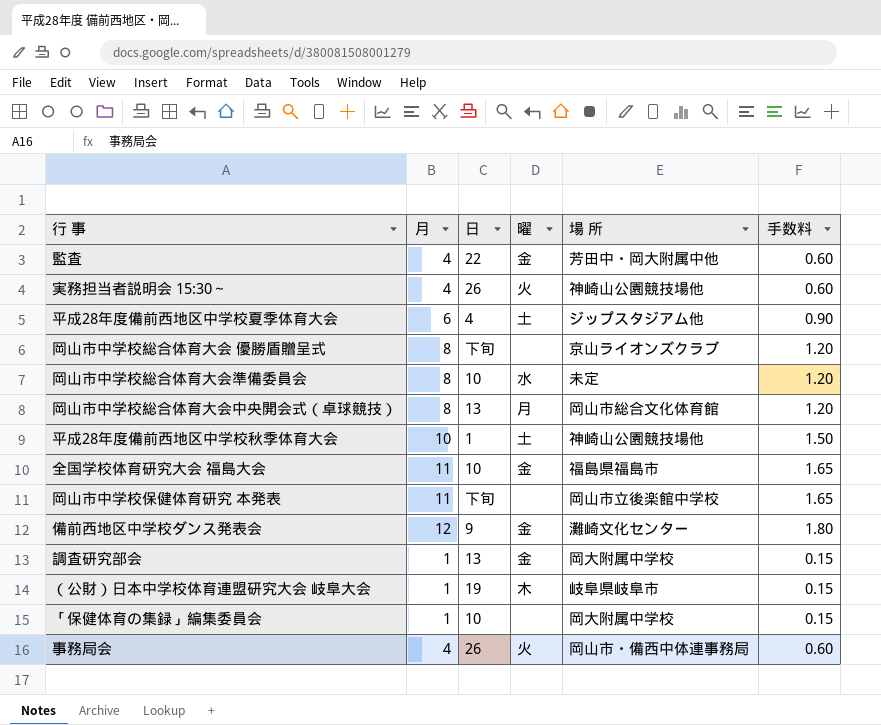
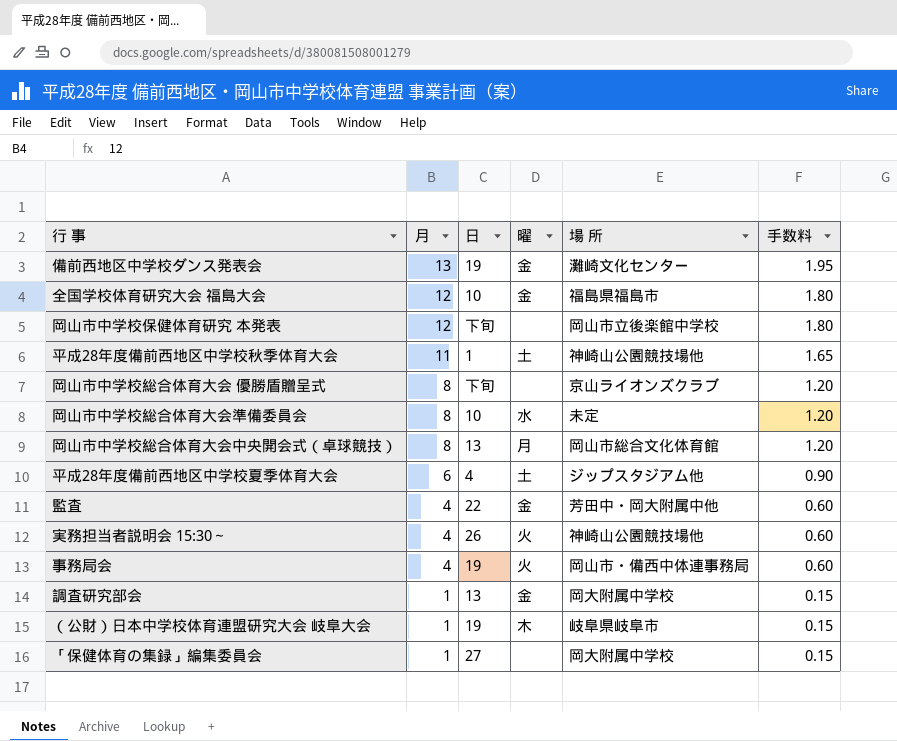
row order: none -> 月 descending
備前西地区中学校ダンス発表会 | 月: 12 -> 13
備前西地区中学校ダンス発表会 | 日: 9 -> 19
備前西地区中学校ダンス発表会 | 手数料: 1.80 -> 1.95
全国学校体育研究大会 福島大会 | 月: 11 -> 12
全国学校体育研究大会 福島大会 | 手数料: 1.65 -> 1.80
岡山市中学校保健体育研究 本発表 | 月: 11 -> 12
岡山市中学校保健体育研究 本発表 | 手数料: 1.65 -> 1.80
平成28年度備前西地区中学校秋季体育大会 | 月: 10 -> 11
平成28年度備前西地区中学校秋季体育大会 | 手数料: 1.50 -> 1.65
事務局会 | 日: 26 -> 19
「保健体育の集録」編集委員会 | 日: 10 -> 27

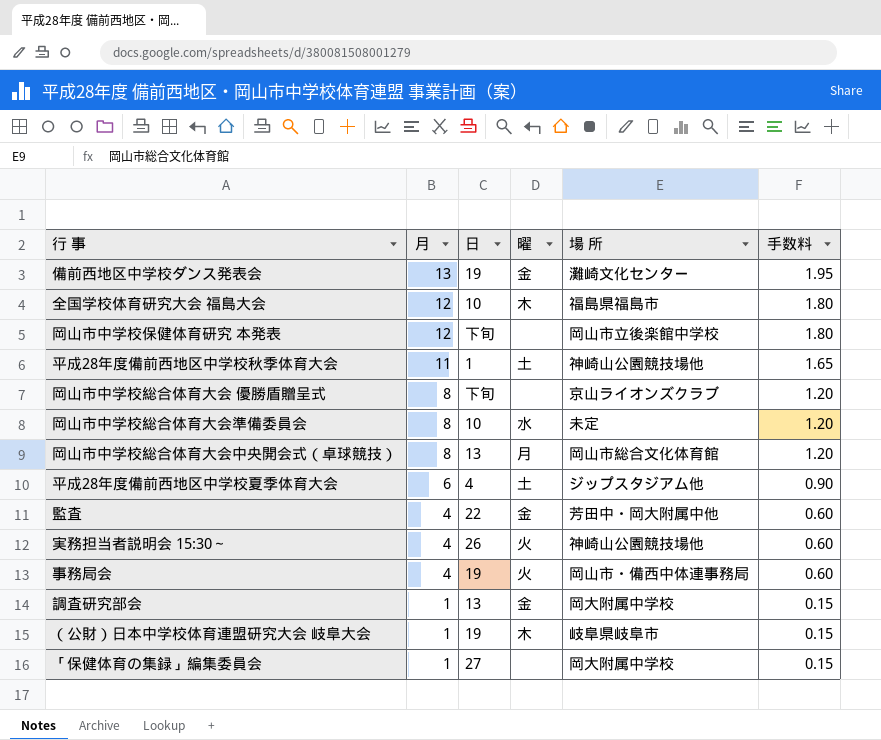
全国学校体育研究大会 福島大会 | 曜: 金 -> 木

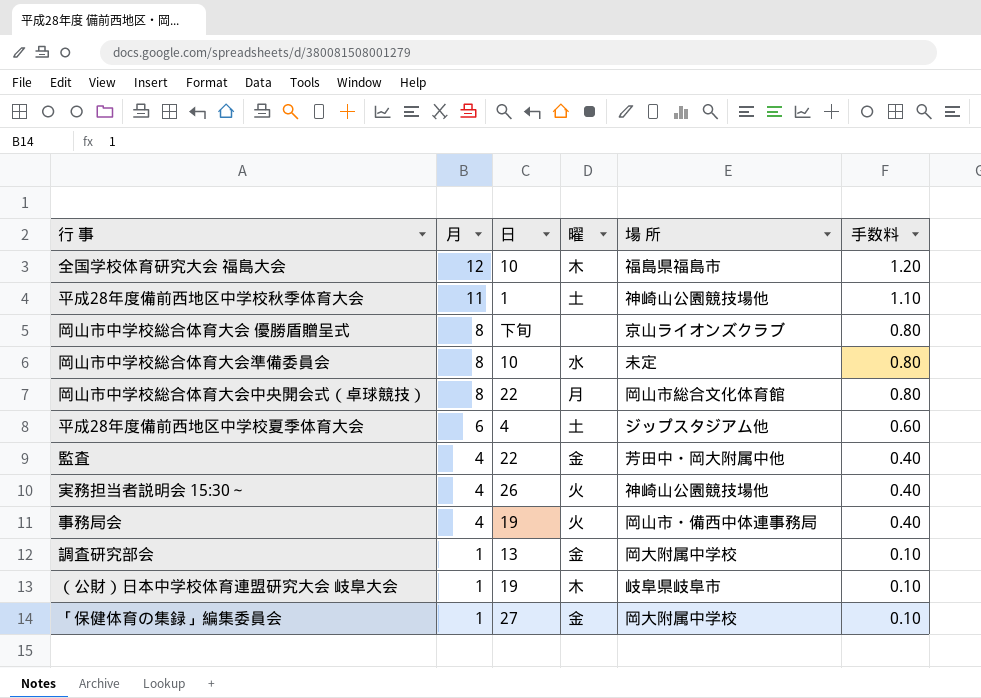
column 手数料 | formula: [月] * 0.15 -> [月] * 0.1
row 備前西地区中学校ダンス発表会: 13 | 19 | 金 | 灘崎文化センター | 1.95 -> none
row 岡山市中学校保健体育研究 本発表: 12 | 下旬 | none | 岡山市立後楽館中学校 | 1.80 -> none
岡山市中学校総合体育大会中央開会式（卓球競技） | 日: 13 -> 22
「保健体育の集録」編集委員会 | 曜: none -> 金

